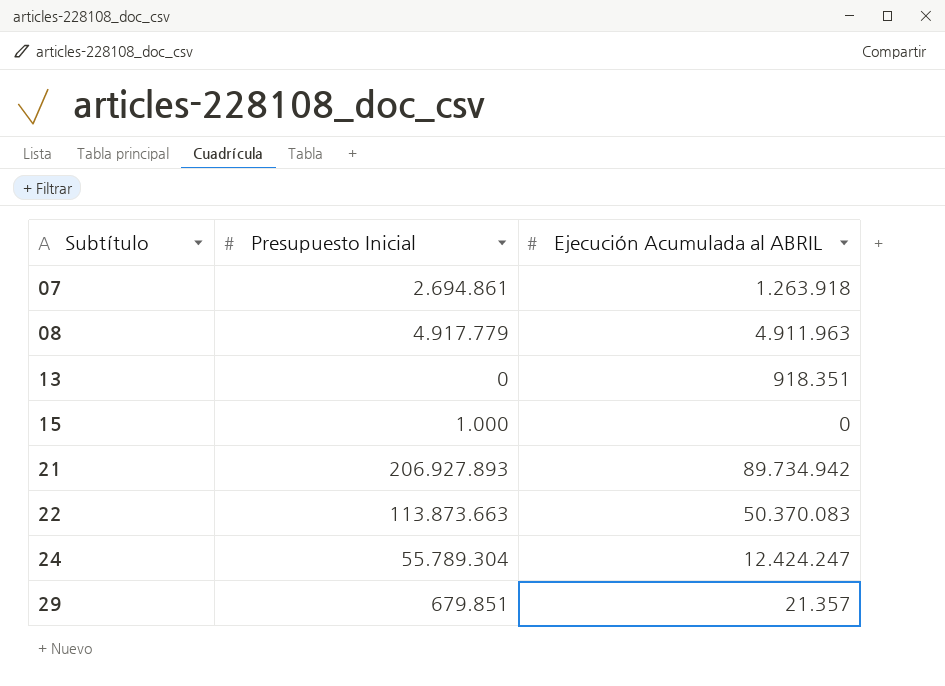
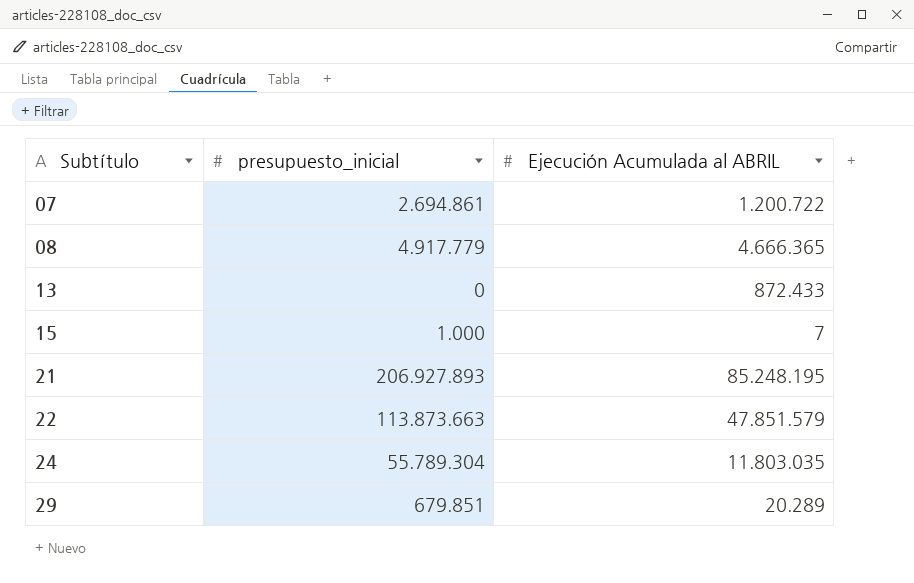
column name: Presupuesto Inicial -> presupuesto_inicial
07 | Ejecución Acumulada al ABRIL: 1.263.918 -> 1.200.722
08 | Ejecución Acumulada al ABRIL: 4.911.963 -> 4.666.365
13 | Ejecución Acumulada al ABRIL: 918.351 -> 872.433
15 | Ejecución Acumulada al ABRIL: 0 -> 7
21 | Ejecución Acumulada al ABRIL: 89.734.942 -> 85.248.195
22 | Ejecución Acumulada al ABRIL: 50.370.083 -> 47.851.579
24 | Ejecución Acumulada al ABRIL: 12.424.247 -> 11.803.035
29 | Ejecución Acumulada al ABRIL: 21.357 -> 20.289

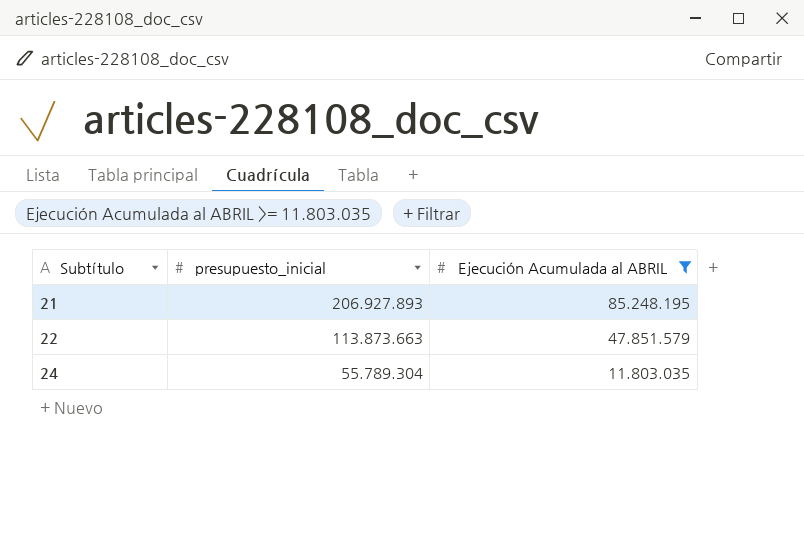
filter: none -> Ejecución Acumulada al ABRIL >= 11.803.035

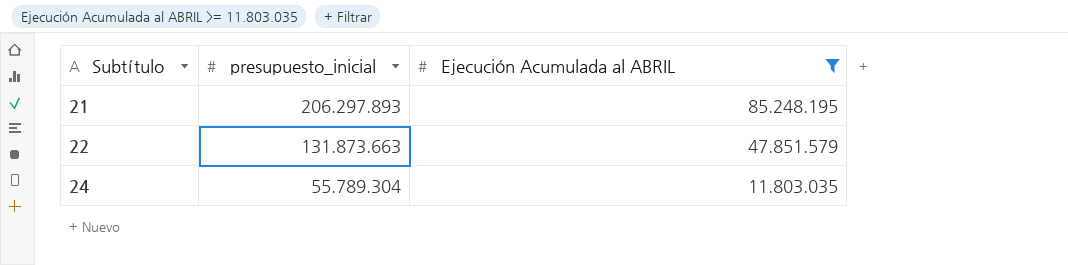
21 | presupuesto_inicial: 206.927.893 -> 206.297.893
22 | presupuesto_inicial: 113.873.663 -> 131.873.663

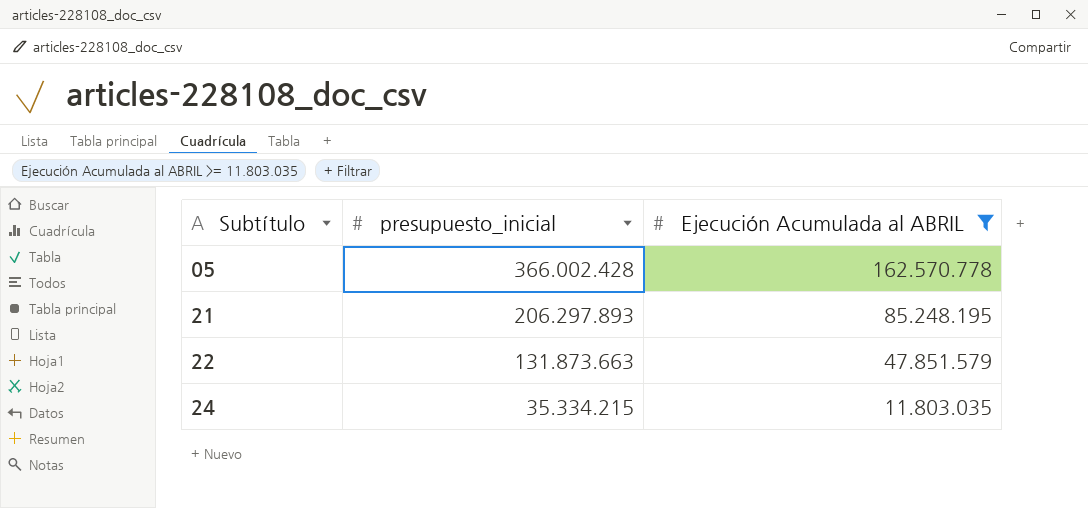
row 05: none -> 366.002.428 | 162.570.778
24 | presupuesto_inicial: 55.789.304 -> 35.334.215

